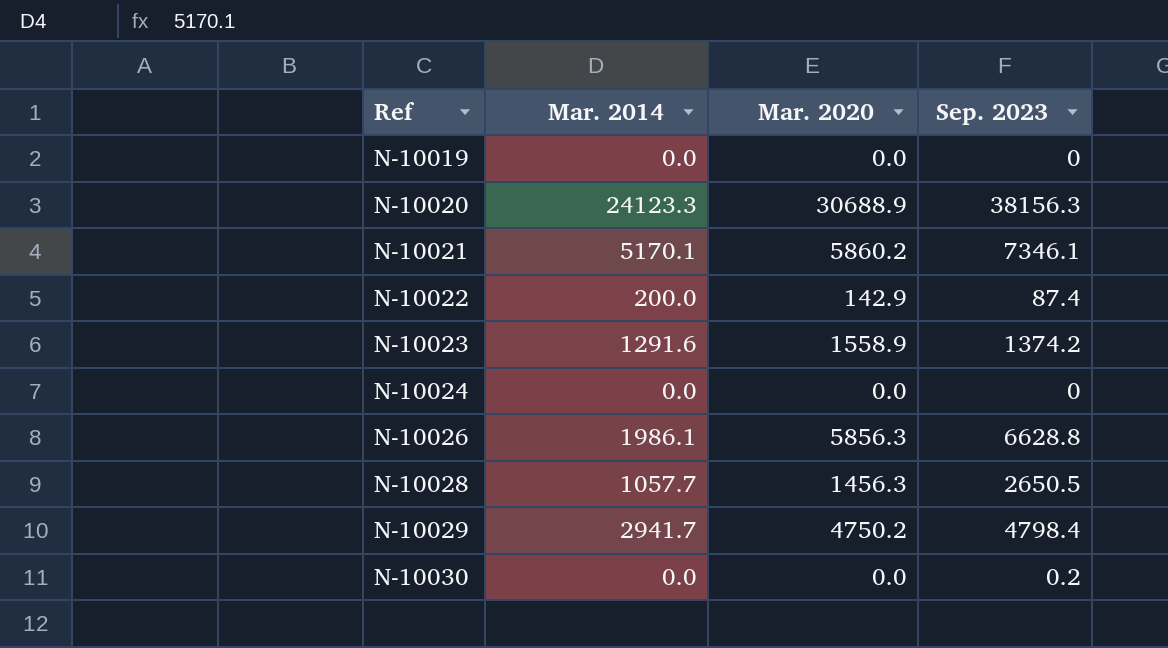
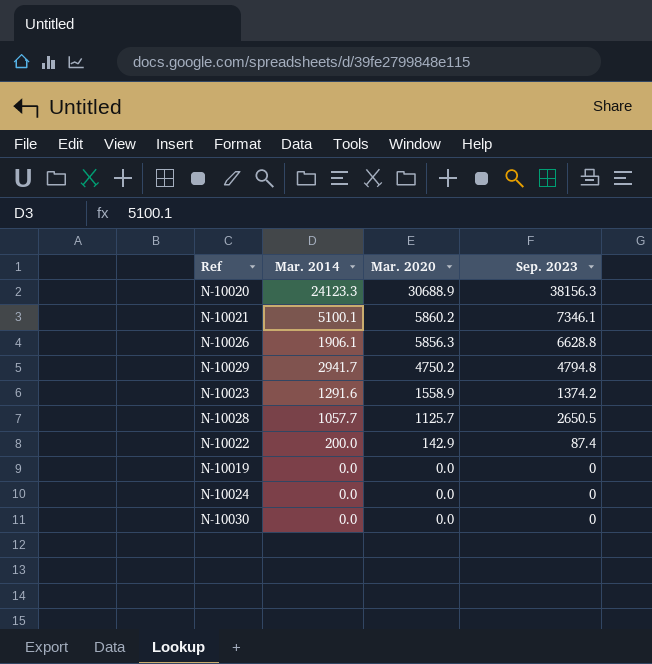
row order: Ref ascending -> Mar. 2020 descending
N-10021 | Mar. 2014: 5170.1 -> 5100.1
N-10026 | Mar. 2014: 1986.1 -> 1906.1
N-10029 | Sep. 2023: 4798.4 -> 4794.8
N-10028 | Mar. 2020: 1456.3 -> 1125.7
N-10030 | Sep. 2023: 0.2 -> 0

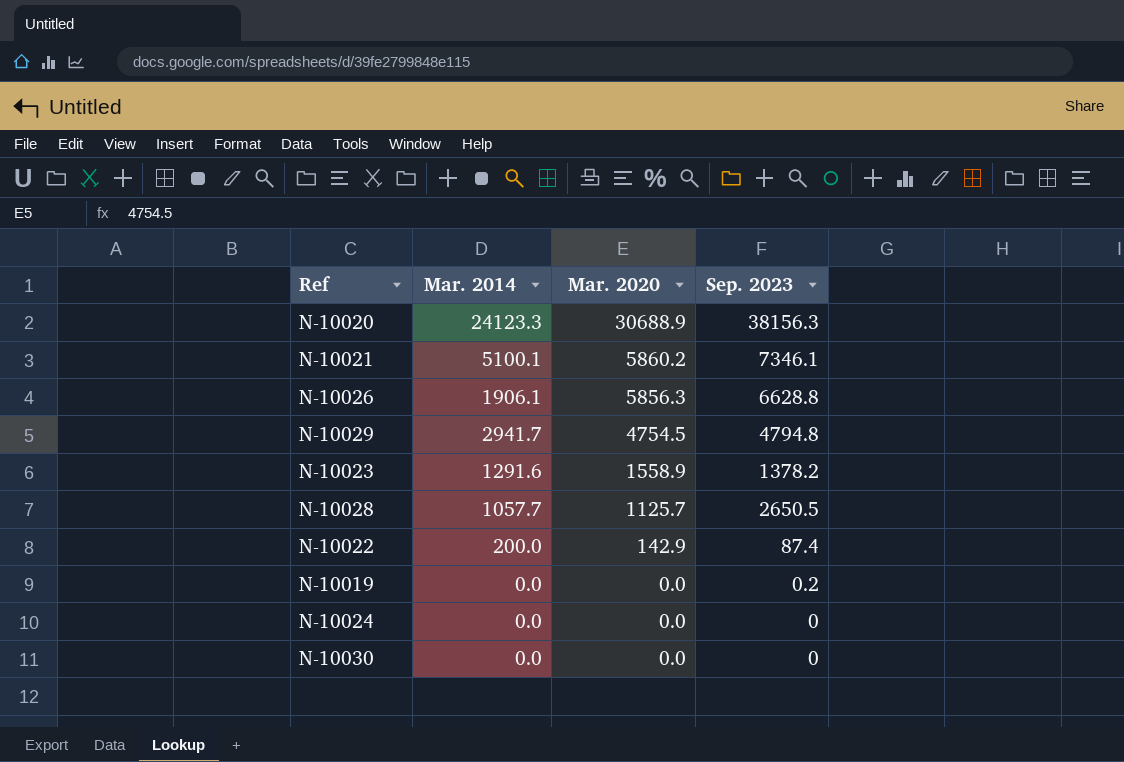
N-10029 | Mar. 2020: 4750.2 -> 4754.5
N-10023 | Sep. 2023: 1374.2 -> 1378.2
N-10019 | Sep. 2023: 0 -> 0.2

